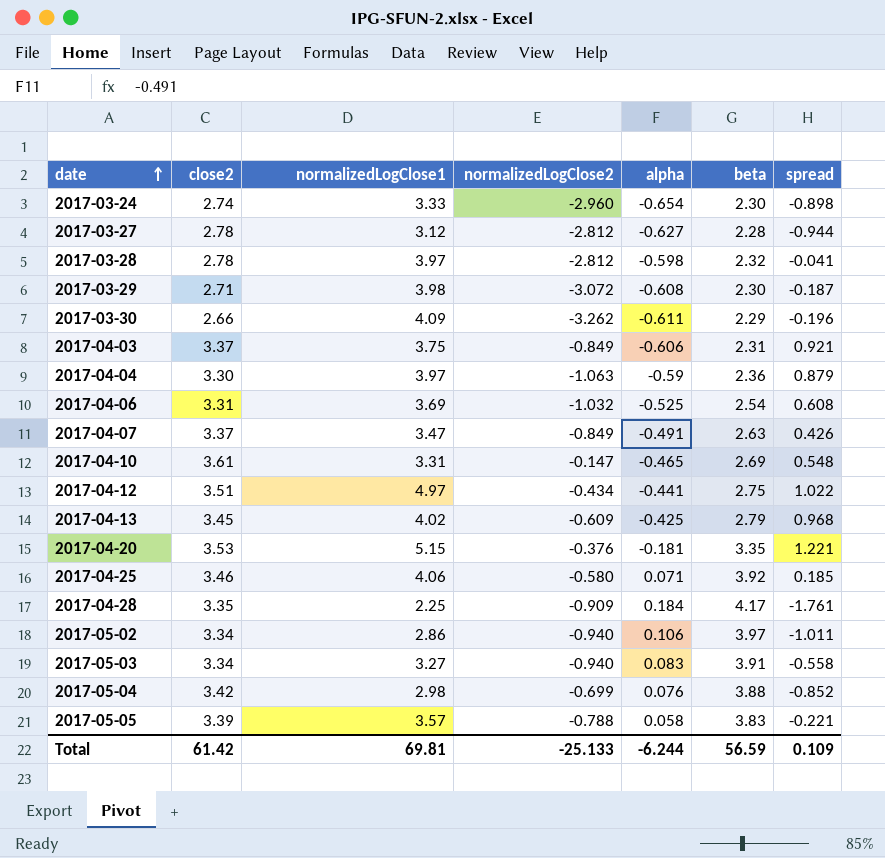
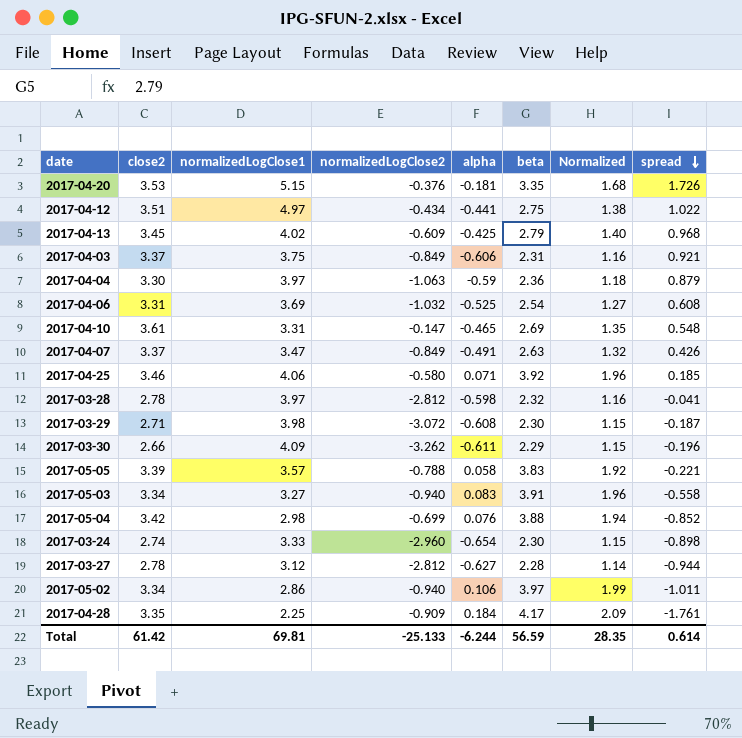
row order: date ascending -> spread descending
column Normalized | formula: none -> [beta] * 0.5
2017-04-20 | spread: 1.221 -> 1.726
Total | spread: 0.109 -> 0.614

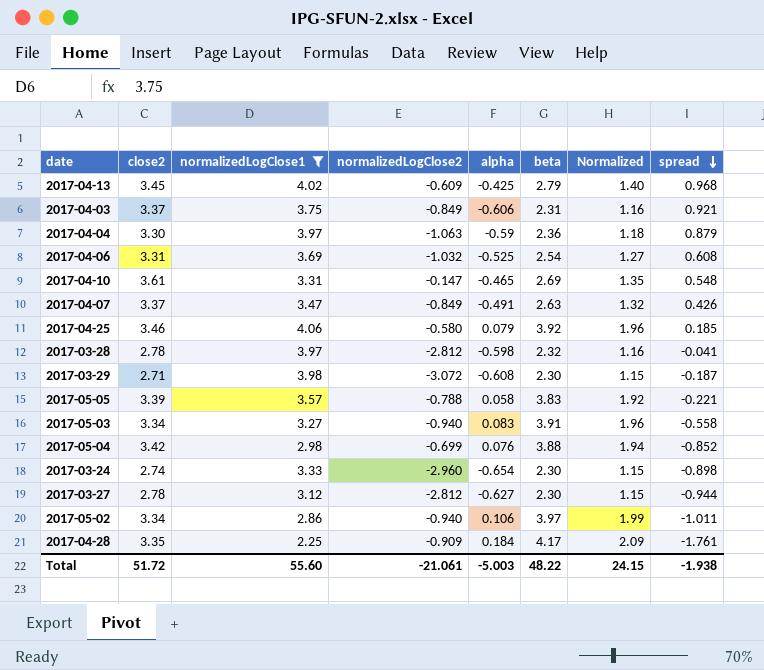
filter: none -> normalizedLogClose1 <= 4.06
2017-04-25 | alpha: 0.071 -> 0.079
2017-03-27 | beta: 2.28 -> 2.30
2017-03-27 | Normalized: 1.14 -> 1.15
Total | close2: 61.42 -> 51.72
Total | normalizedLogClose1: 69.81 -> 55.60
Total | normalizedLogClose2: -25.133 -> -21.061
Total | alpha: -6.244 -> -5.003
Total | beta: 56.59 -> 48.22
Total | Normalized: 28.35 -> 24.15
Total | spread: 0.614 -> -1.938

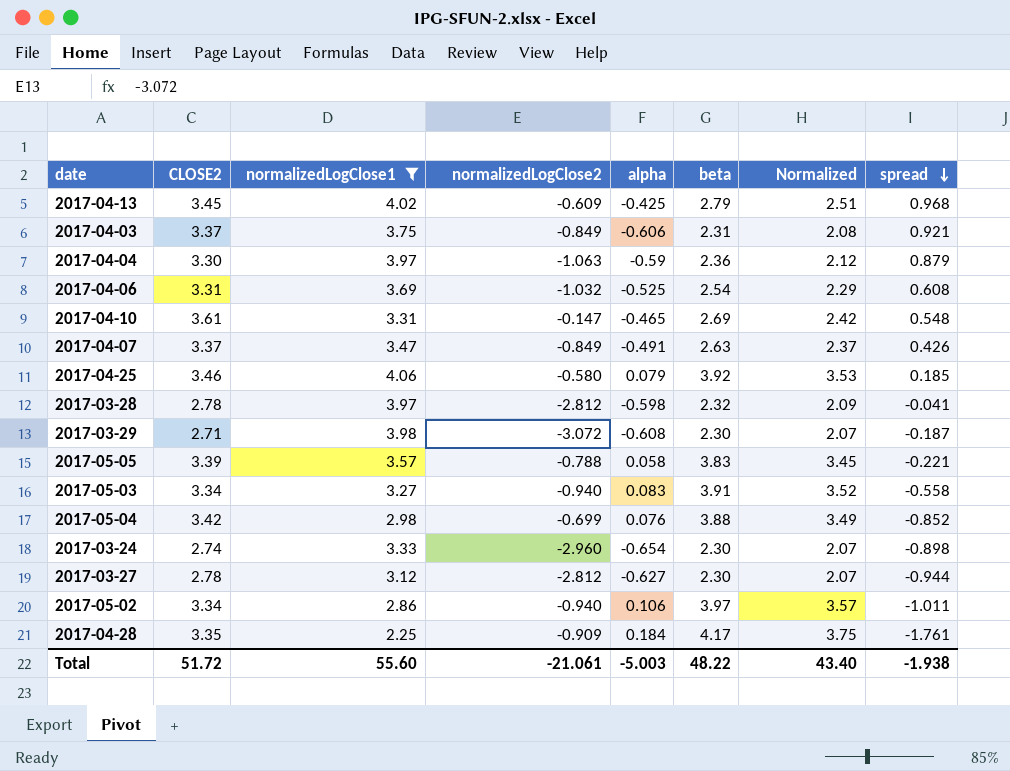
column name: close2 -> CLOSE2
column Normalized | formula: [beta] * 0.5 -> [beta] * 0.9
Total | Normalized: 24.15 -> 43.40

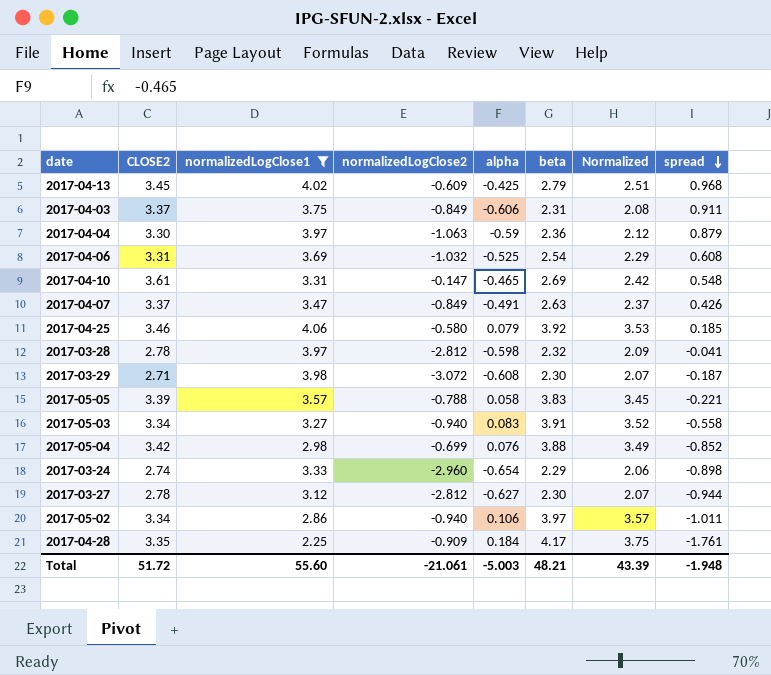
2017-04-03 | spread: 0.921 -> 0.911
2017-03-24 | beta: 2.30 -> 2.29
2017-03-24 | Normalized: 2.07 -> 2.06
Total | beta: 48.22 -> 48.21
Total | Normalized: 43.40 -> 43.39
Total | spread: -1.938 -> -1.948

